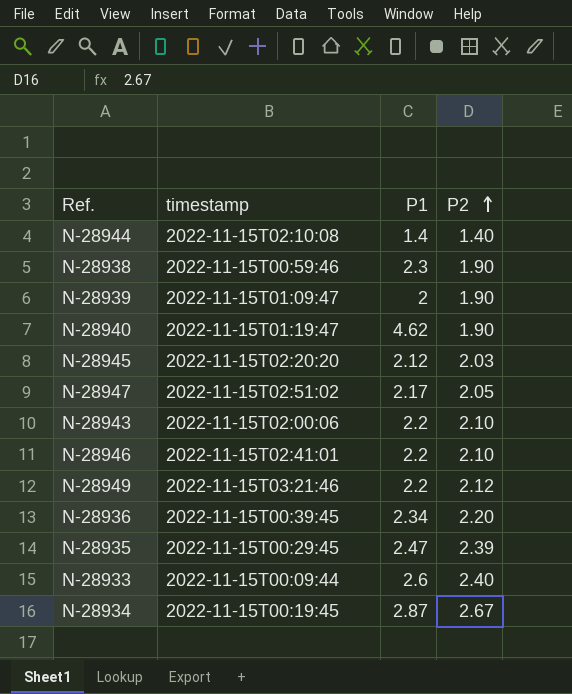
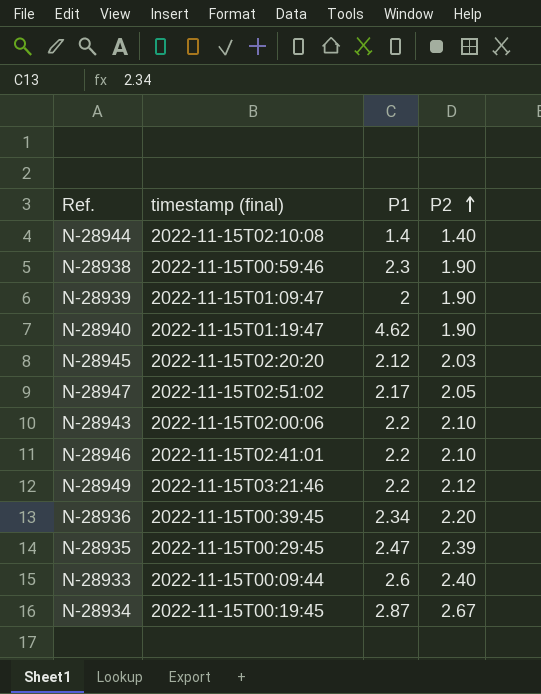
column name: timestamp -> timestamp (final)

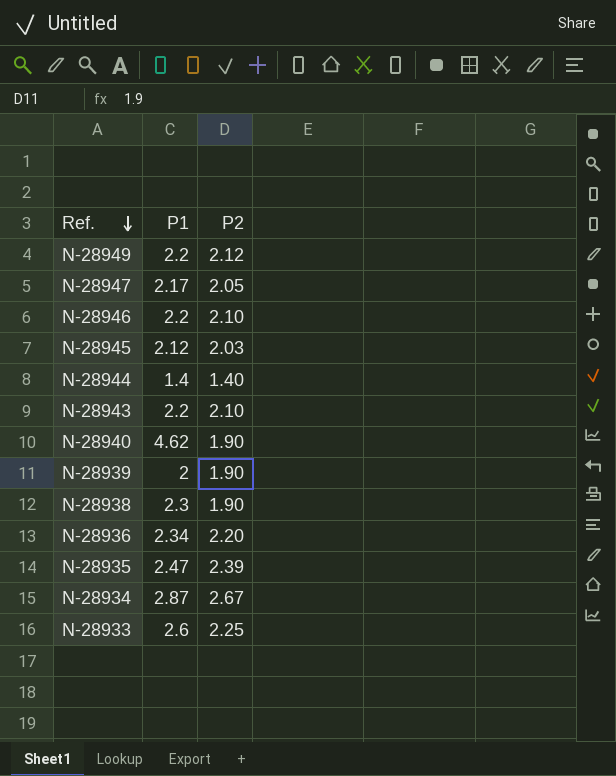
row order: P2 ascending -> Ref. descending
column timestamp (final) | position: 2 -> none
N-28933 | P2: 2.40 -> 2.25

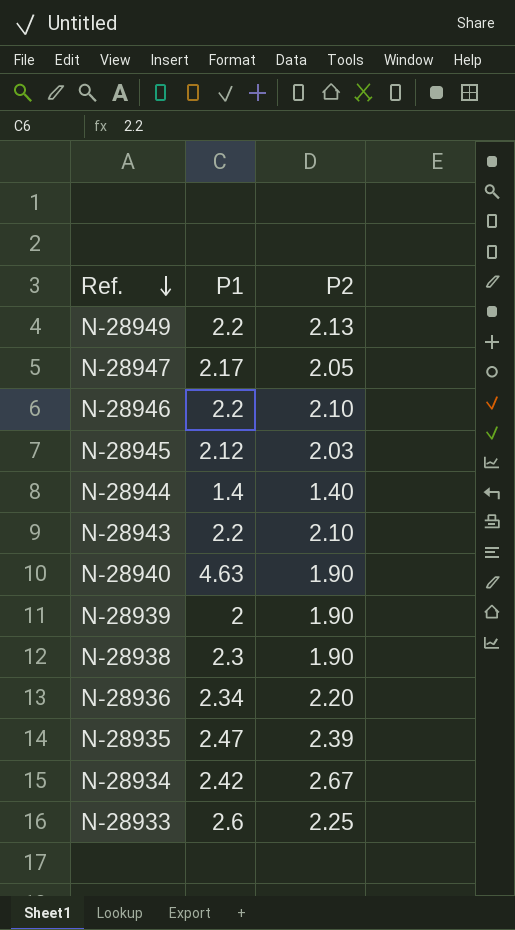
N-28949 | P2: 2.12 -> 2.13
N-28940 | P1: 4.62 -> 4.63
N-28934 | P1: 2.87 -> 2.42

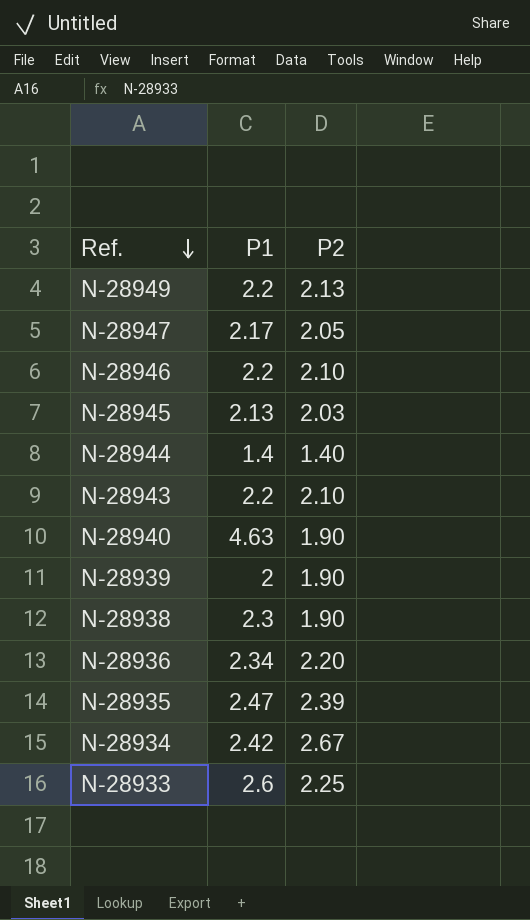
N-28945 | P1: 2.12 -> 2.13

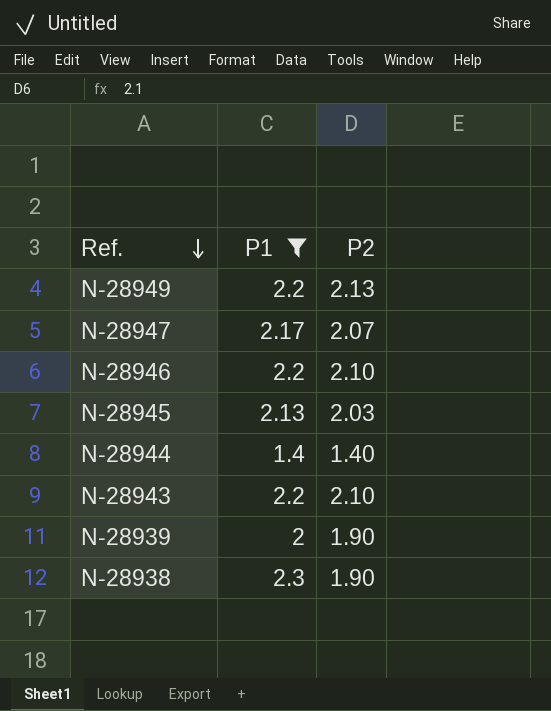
filter: none -> P1 <= 2.3
N-28947 | P2: 2.05 -> 2.07

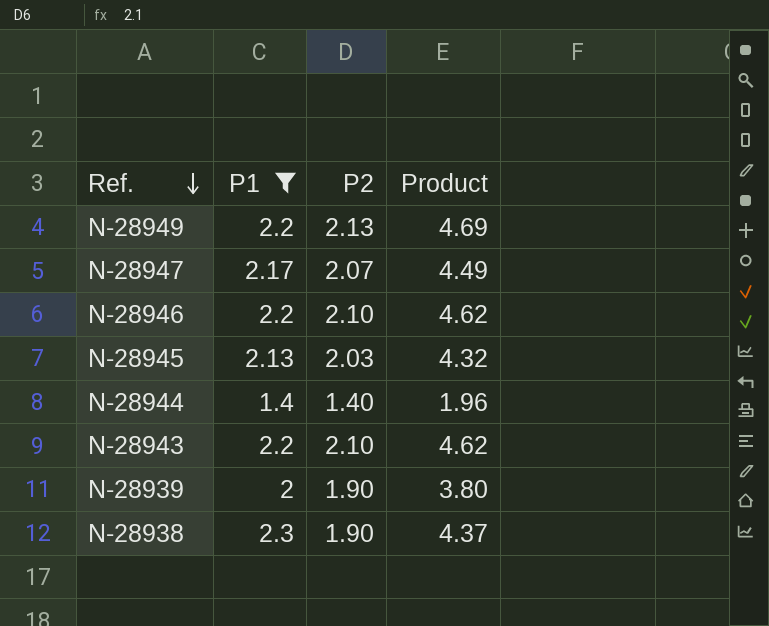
column Product | formula: none -> [P1] * [P2]

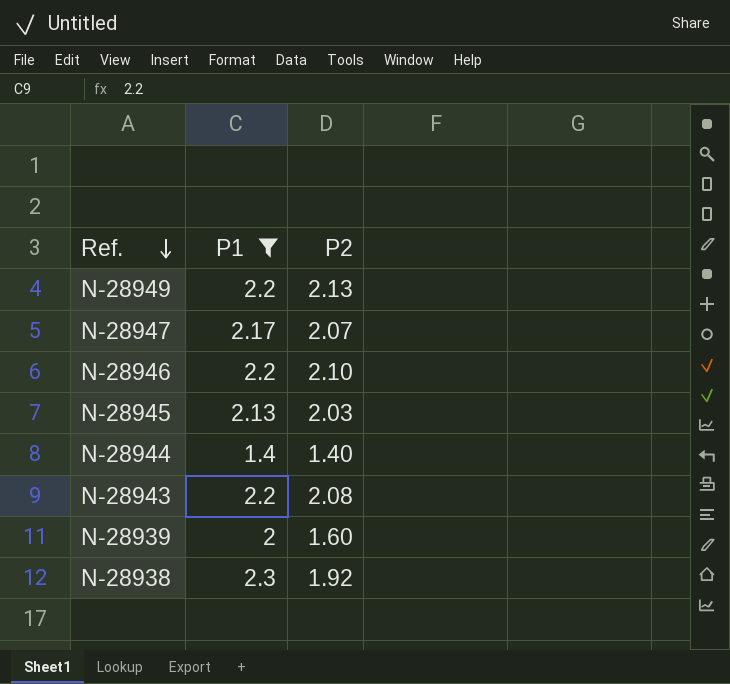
column Product | formula: [P1] * [P2] -> none
N-28943 | P2: 2.10 -> 2.08
N-28939 | P2: 1.90 -> 1.60
N-28938 | P2: 1.90 -> 1.92

